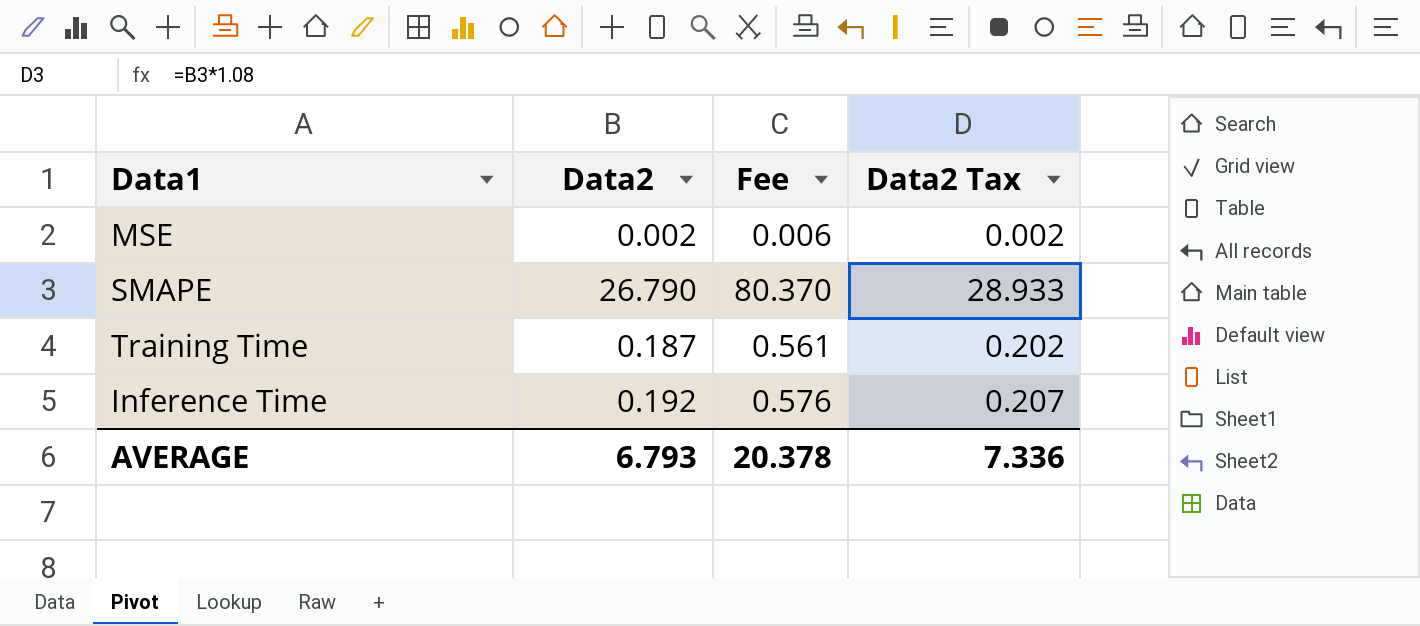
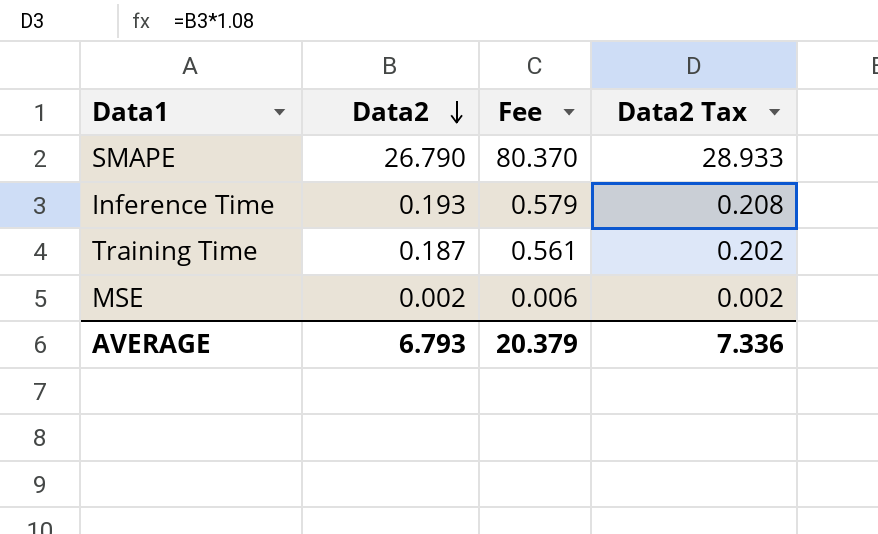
row order: none -> Data2 descending
Inference Time | Data2: 0.192 -> 0.193
Inference Time | Fee: 0.576 -> 0.579
Inference Time | Data2 Tax: 0.207 -> 0.208
AVERAGE | Fee: 20.378 -> 20.379

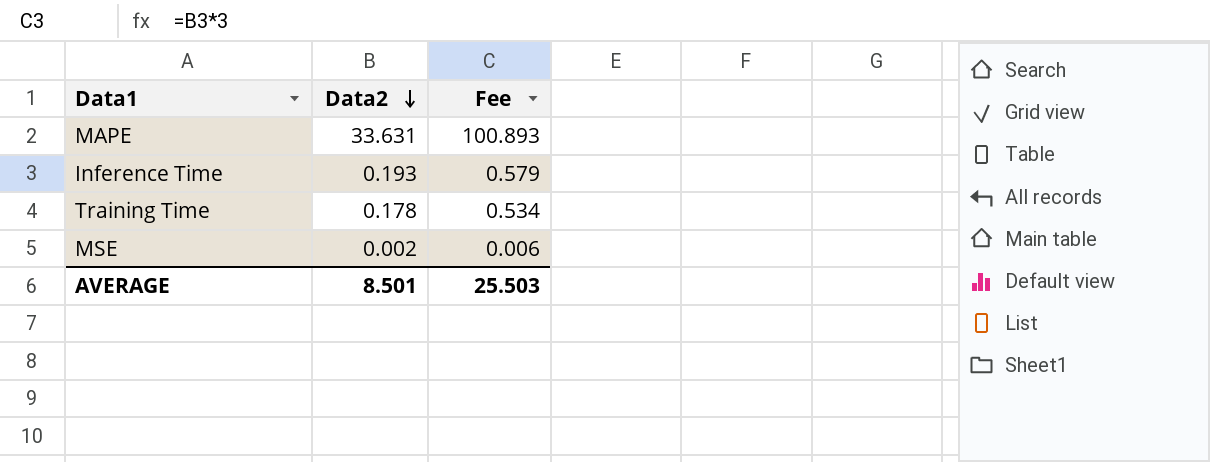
column Data2 Tax | formula: [Data2] * 1.08 -> none
row SMAPE: 26.790 | 80.370 | 28.933 -> none
row MAPE: none -> 33.631 | 100.893
Training Time | Data2: 0.187 -> 0.178
Training Time | Fee: 0.561 -> 0.534
AVERAGE | Data2: 6.793 -> 8.501
AVERAGE | Fee: 20.379 -> 25.503

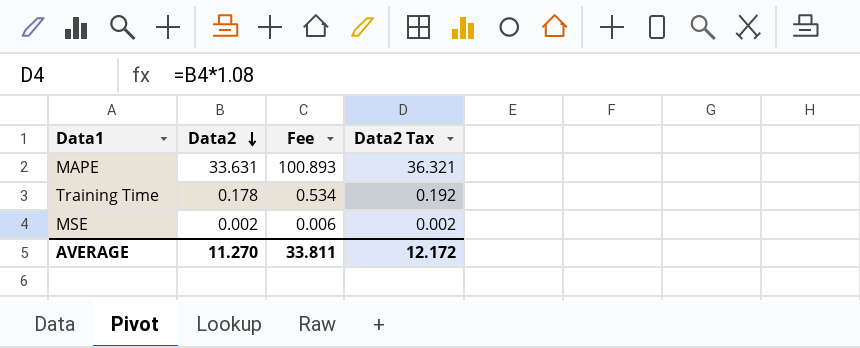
column Data2 Tax | formula: none -> [Data2] * 1.08
row Inference Time: 0.193 | 0.579 -> none
AVERAGE | Data2: 8.501 -> 11.270
AVERAGE | Fee: 25.503 -> 33.811

